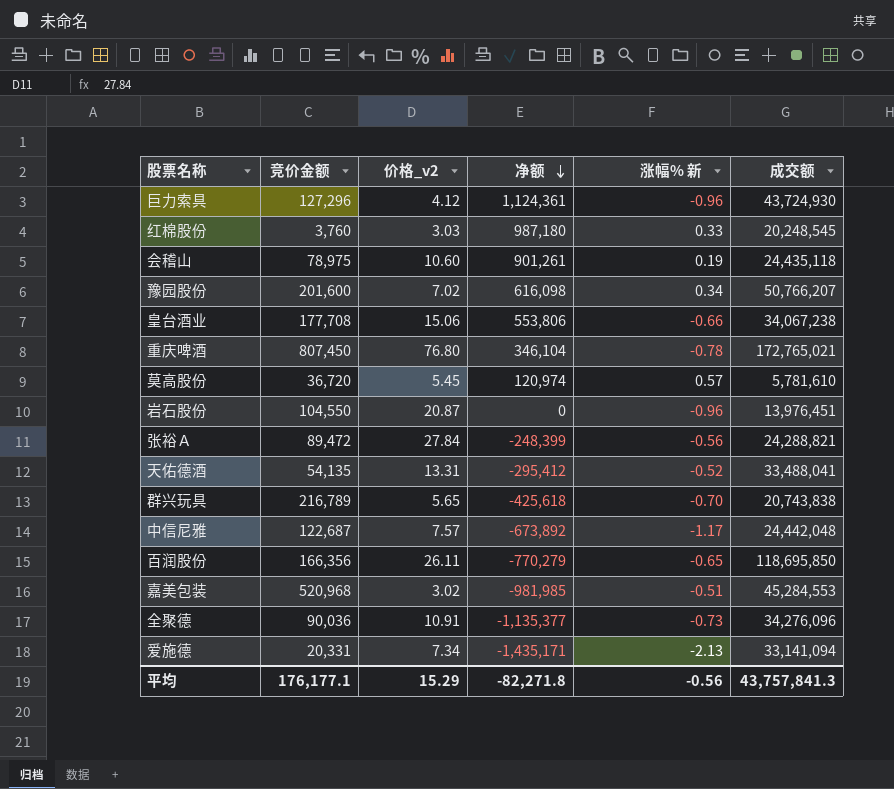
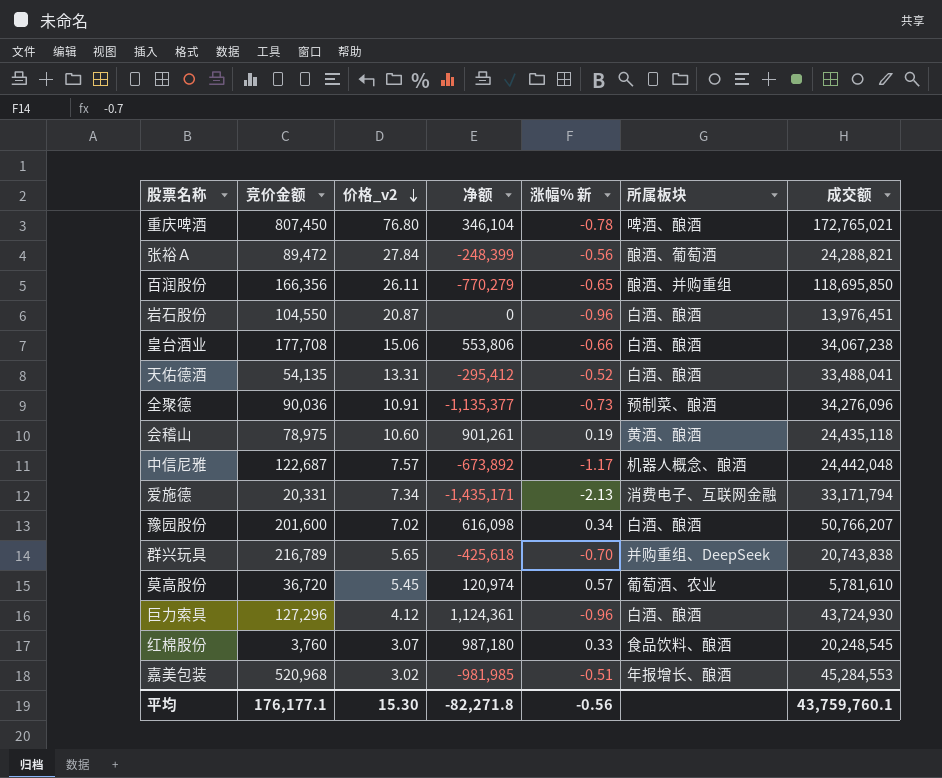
row order: 净额 descending -> 价格_v2 descending
column 所属板块 | position: none -> 6
爱施德 | 成交额: 33,141,094 -> 33,171,794
红棉股份 | 价格_v2: 3.03 -> 3.07
平均 | 价格_v2: 15.29 -> 15.30
平均 | 成交额: 43,757,841.3 -> 43,759,760.1

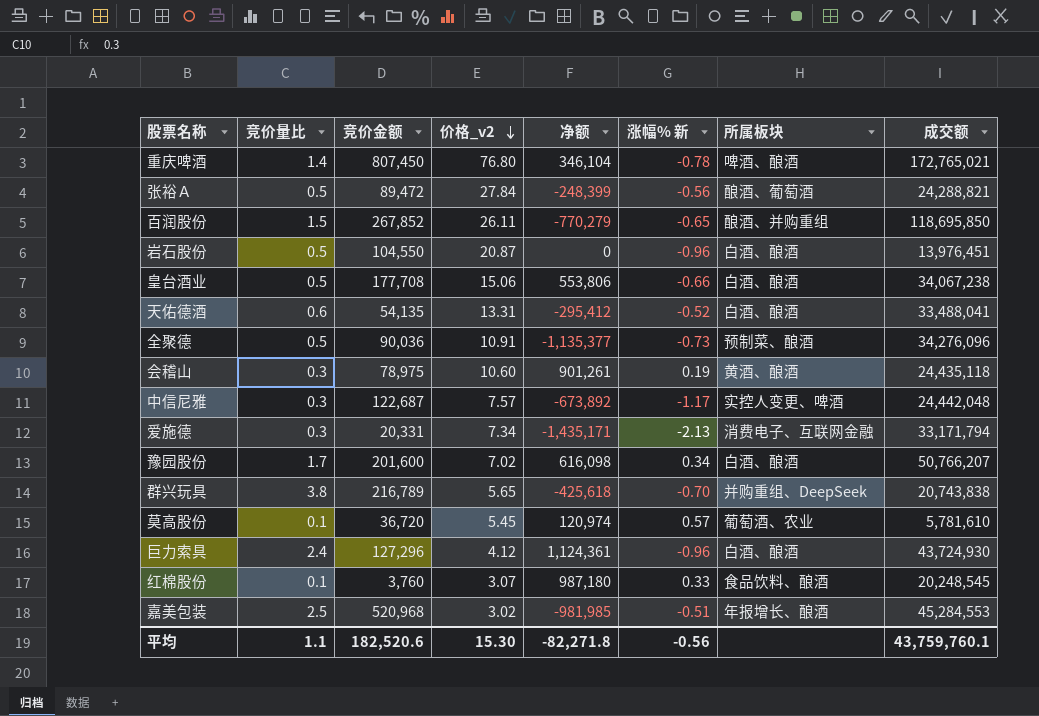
column 竞价量比 | position: none -> 2
百润股份 | 竞价金额: 166,356 -> 267,852
中信尼雅 | 所属板块: 机器人概念、酿酒 -> 实控人变更、啤酒
平均 | 竞价金额: 176,177.1 -> 182,520.6

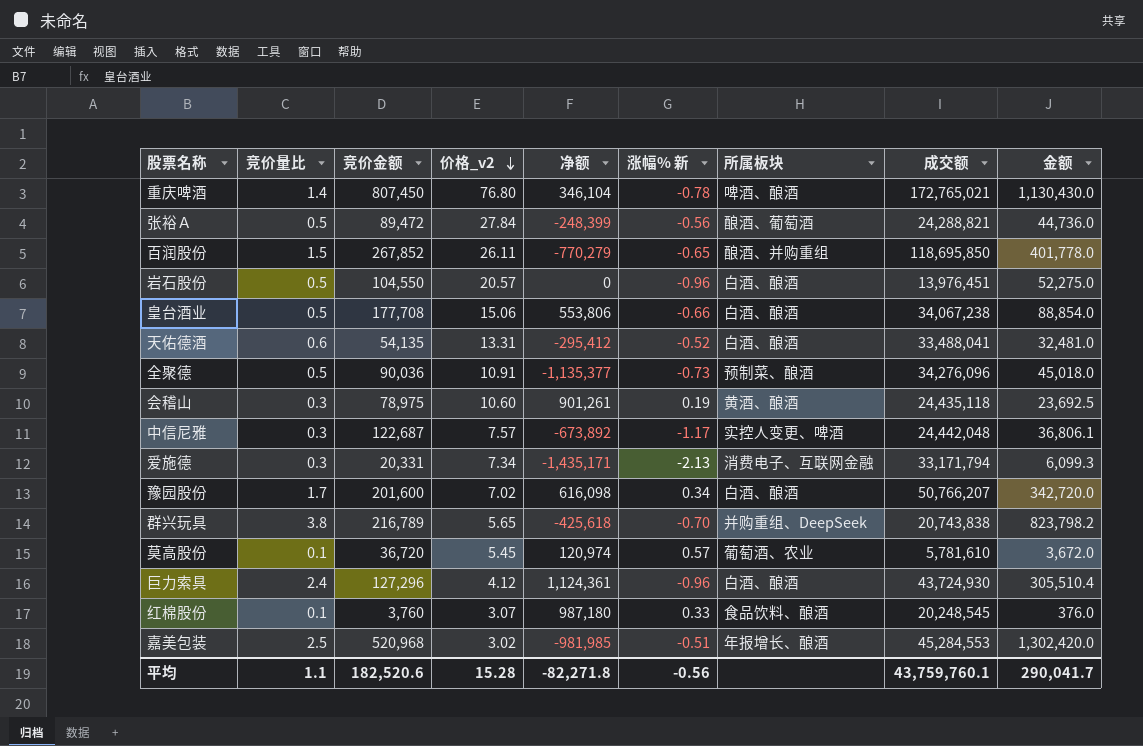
column 金额 | formula: none -> [竞价量比] * [竞价金额]
岩石股份 | 价格_v2: 20.87 -> 20.57
平均 | 价格_v2: 15.30 -> 15.28

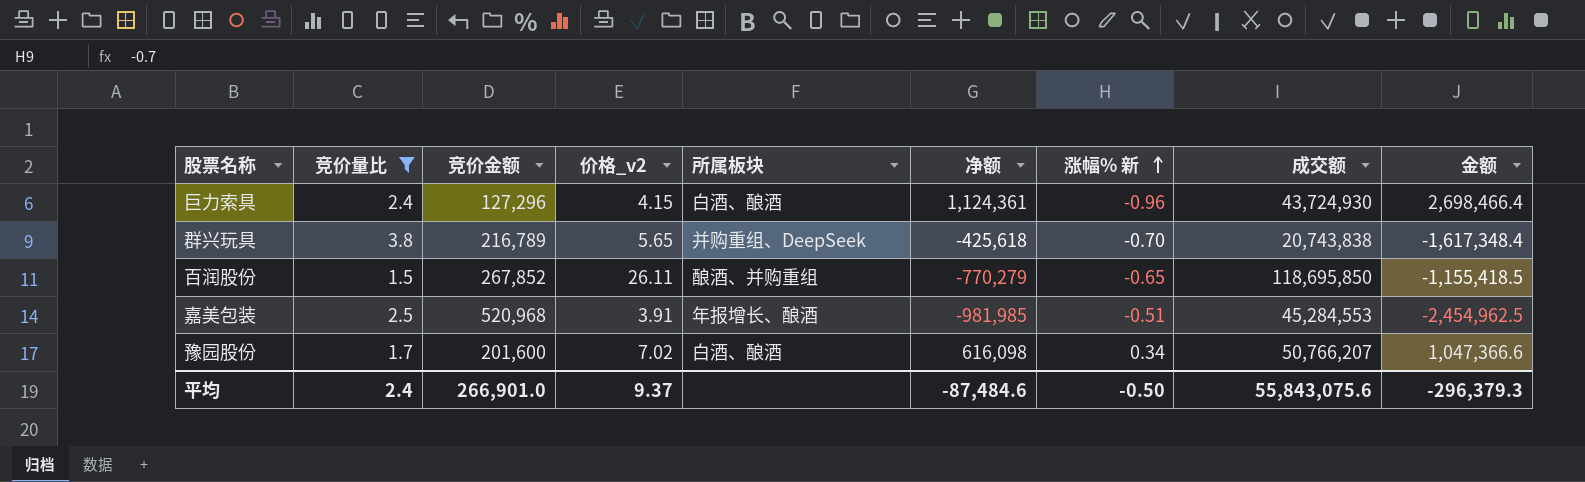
filter: none -> 竞价量比 >= 1.5
row order: 价格_v2 descending -> 涨幅% 新 ascending
column 所属板块 | position: 7 -> 5
column 金额 | formula: [竞价量比] * [竞价金额] -> [竞价量比] * [净额]
巨力索具 | 价格_v2: 4.12 -> 4.15
嘉美包装 | 价格_v2: 3.02 -> 3.91
平均 | 竞价量比: 1.1 -> 2.4
平均 | 竞价金额: 182,520.6 -> 266,901.0
平均 | 价格_v2: 15.28 -> 9.37
平均 | 净额: -82,271.8 -> -87,484.6
平均 | 涨幅% 新: -0.56 -> -0.50
平均 | 成交额: 43,759,760.1 -> 55,843,075.6
平均 | 金额: 290,041.7 -> -296,379.3

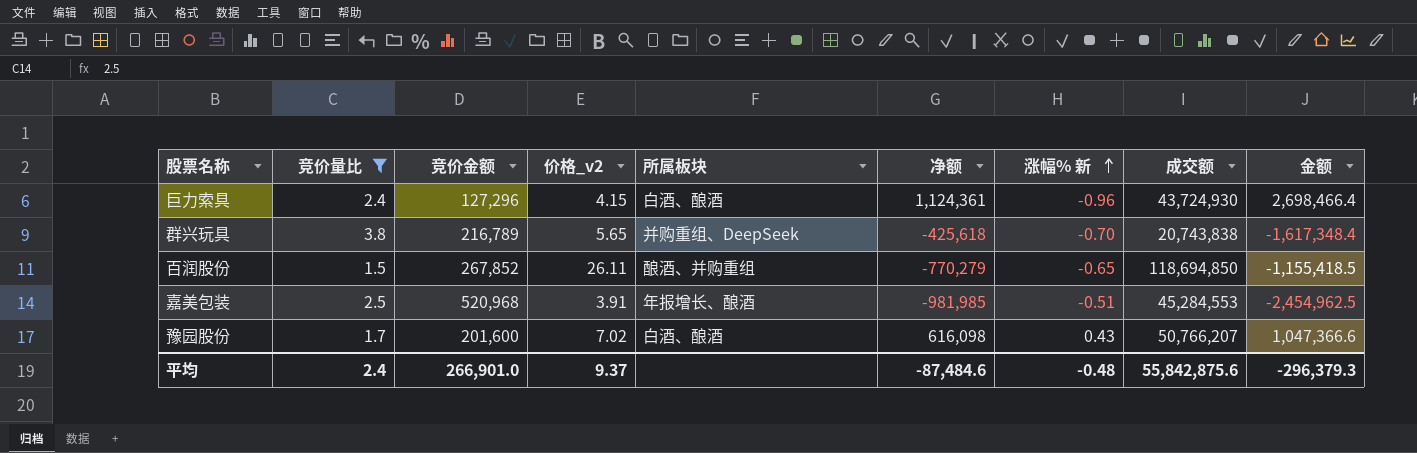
百润股份 | 成交额: 118,695,850 -> 118,694,850
豫园股份 | 涨幅% 新: 0.34 -> 0.43
平均 | 涨幅% 新: -0.50 -> -0.48
平均 | 成交额: 55,843,075.6 -> 55,842,875.6

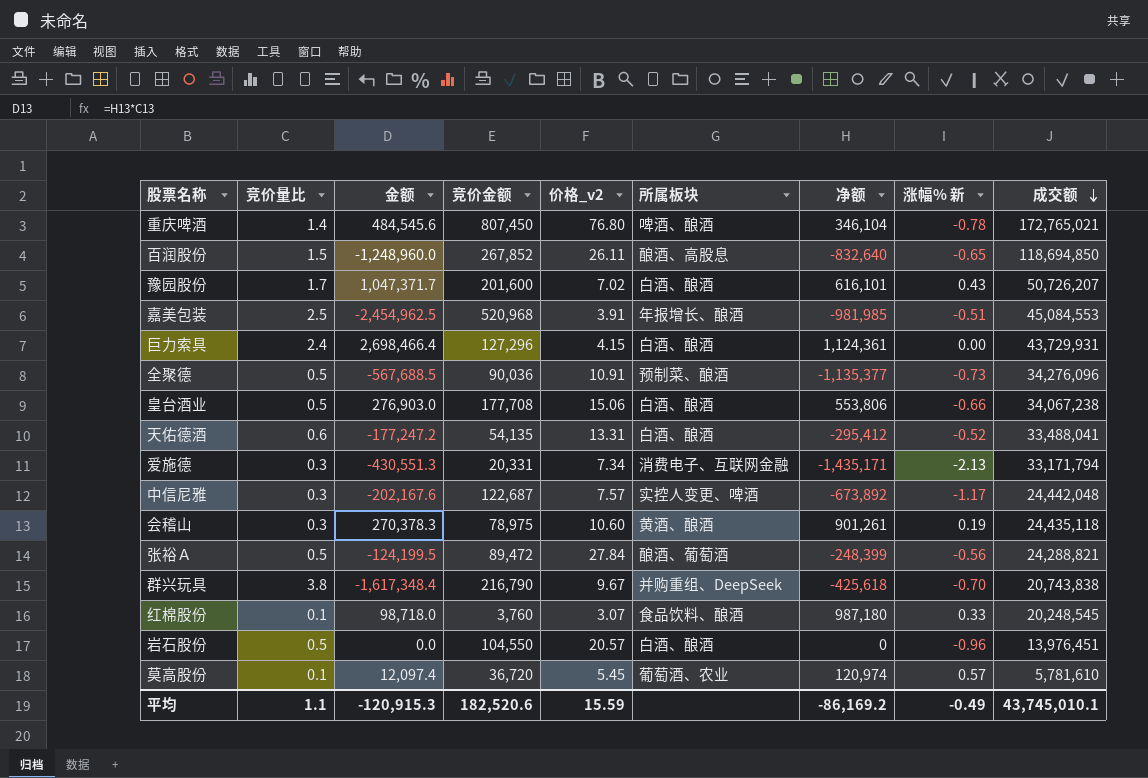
filter: 竞价量比 >= 1.5 -> none
row order: 涨幅% 新 ascending -> 成交额 descending
column 金额 | position: 9 -> 3
百润股份 | 金额: -1,155,418.5 -> -1,248,960.0
百润股份 | 所属板块: 酿酒、并购重组 -> 酿酒、高股息
百润股份 | 净额: -770,279 -> -832,640
豫园股份 | 金额: 1,047,366.6 -> 1,047,371.7
豫园股份 | 净额: 616,098 -> 616,101
豫园股份 | 成交额: 50,766,207 -> 50,726,207
嘉美包装 | 成交额: 45,284,553 -> 45,084,553
巨力索具 | 涨幅% 新: -0.96 -> 0.00
巨力索具 | 成交额: 43,724,930 -> 43,729,931
群兴玩具 | 竞价金额: 216,789 -> 216,790
群兴玩具 | 价格_v2: 5.65 -> 9.67
平均 | 竞价量比: 2.4 -> 1.1
平均 | 金额: -296,379.3 -> -120,915.3
平均 | 竞价金额: 266,901.0 -> 182,520.6
平均 | 价格_v2: 9.37 -> 15.59
平均 | 净额: -87,484.6 -> -86,169.2
平均 | 涨幅% 新: -0.48 -> -0.49
平均 | 成交额: 55,842,875.6 -> 43,745,010.1

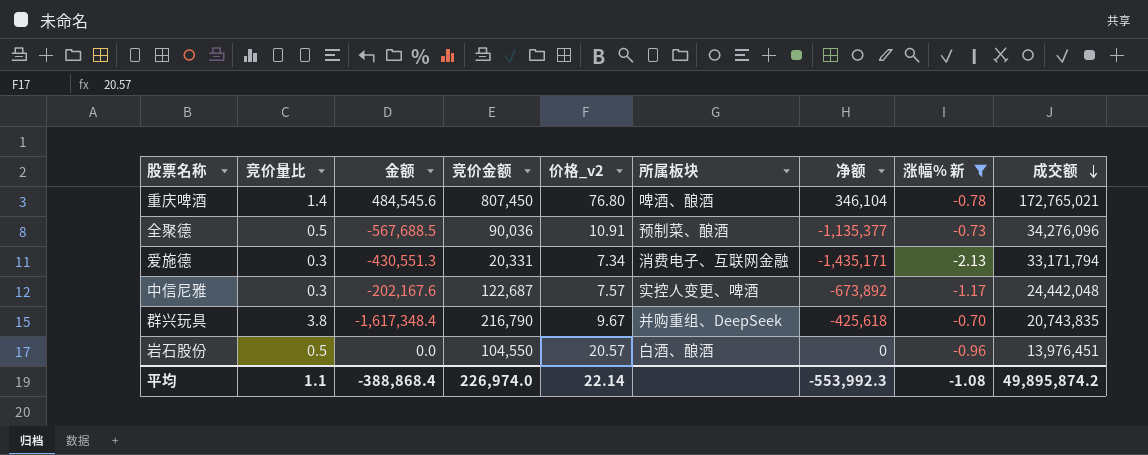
filter: none -> 涨幅% 新 <= -0.70
群兴玩具 | 成交额: 20,743,838 -> 20,743,835
平均 | 金额: -120,915.3 -> -388,868.4
平均 | 竞价金额: 182,520.6 -> 226,974.0
平均 | 价格_v2: 15.59 -> 22.14
平均 | 净额: -86,169.2 -> -553,992.3
平均 | 涨幅% 新: -0.49 -> -1.08
平均 | 成交额: 43,745,010.1 -> 49,895,874.2

